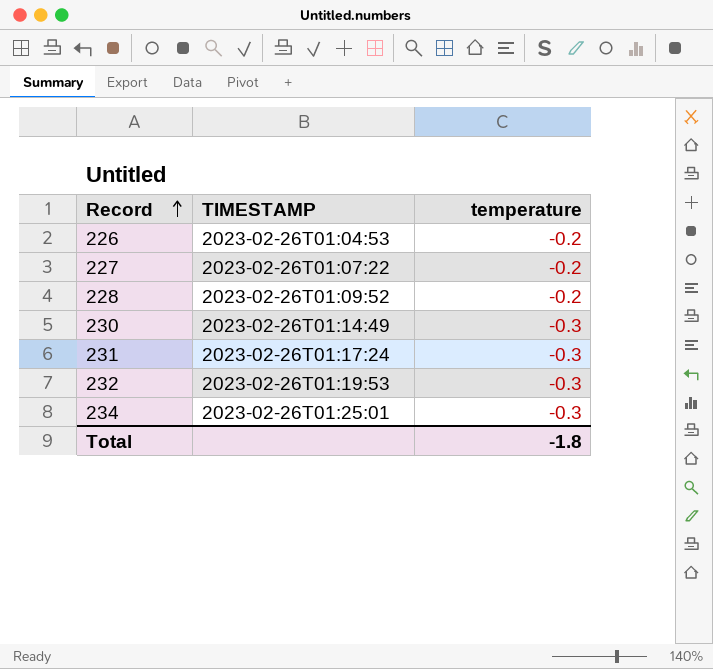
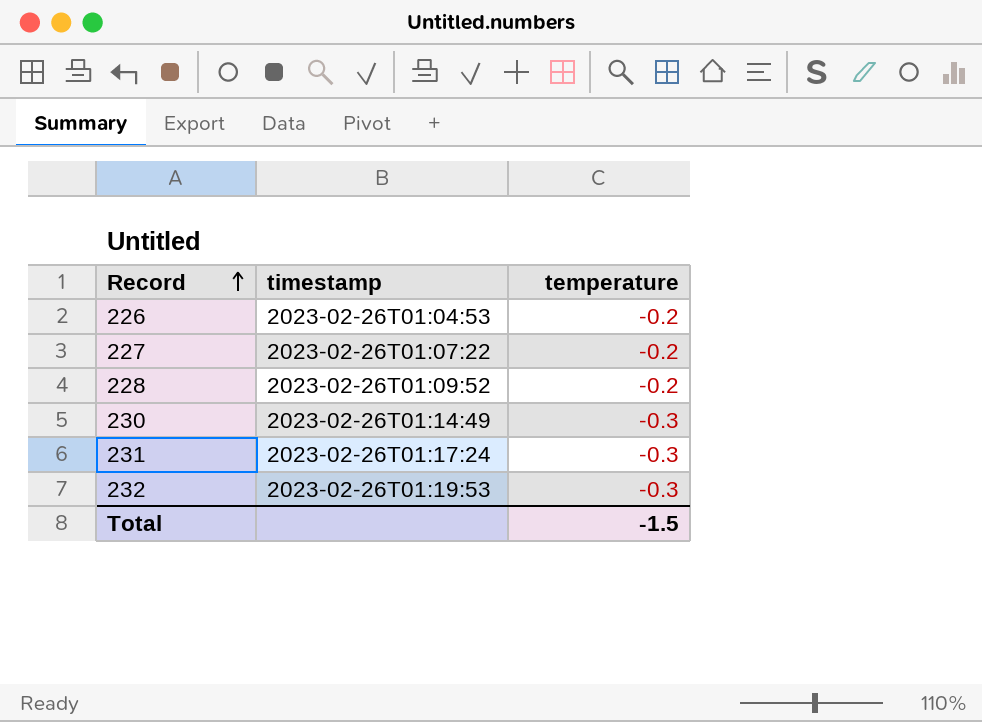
column name: TIMESTAMP -> timestamp
row 234: 2023-02-26T01:25:01 | -0.3 -> none
Total | temperature: -1.8 -> -1.5

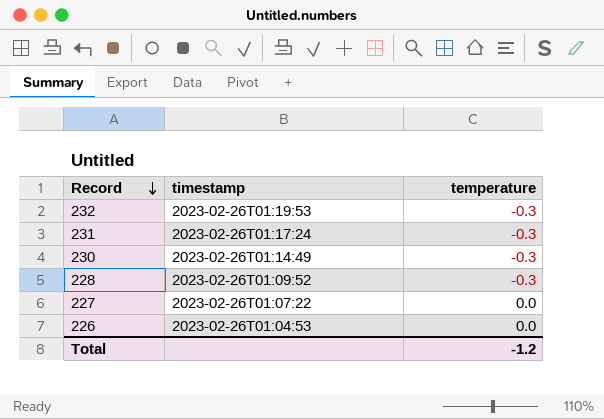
row order: Record ascending -> Record descending
228 | temperature: -0.2 -> -0.3
227 | temperature: -0.2 -> 0.0
226 | temperature: -0.2 -> 0.0
Total | temperature: -1.5 -> -1.2

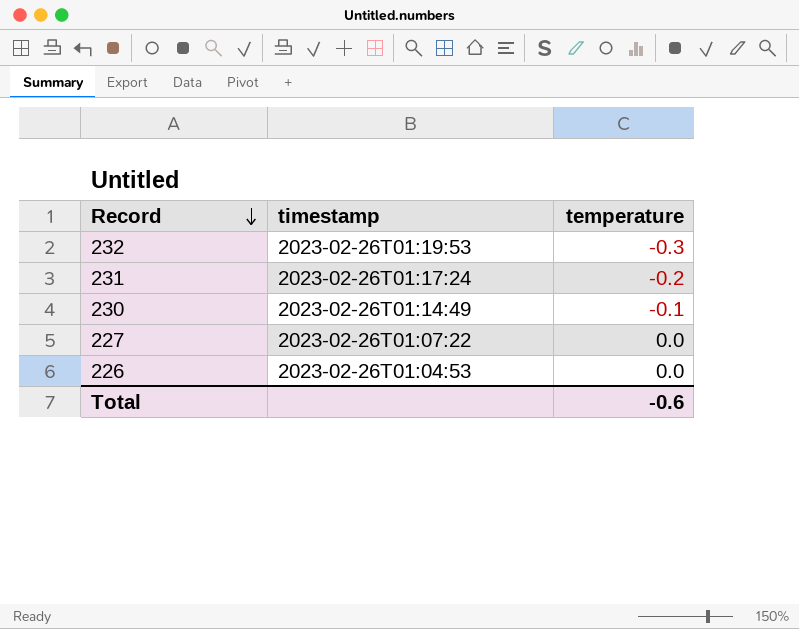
row 228: 2023-02-26T01:09:52 | -0.3 -> none
231 | temperature: -0.3 -> -0.2
230 | temperature: -0.3 -> -0.1
Total | temperature: -1.2 -> -0.6

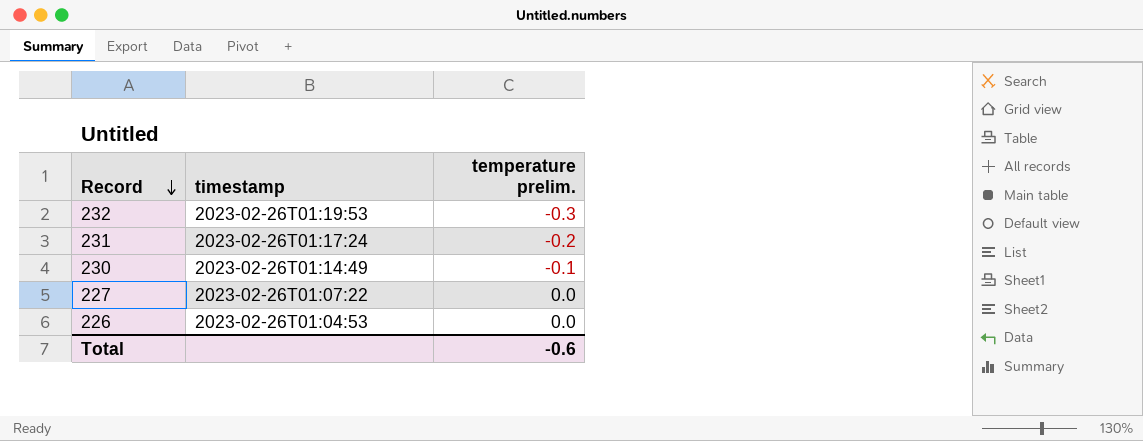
column name: temperature -> temperature prelim.

